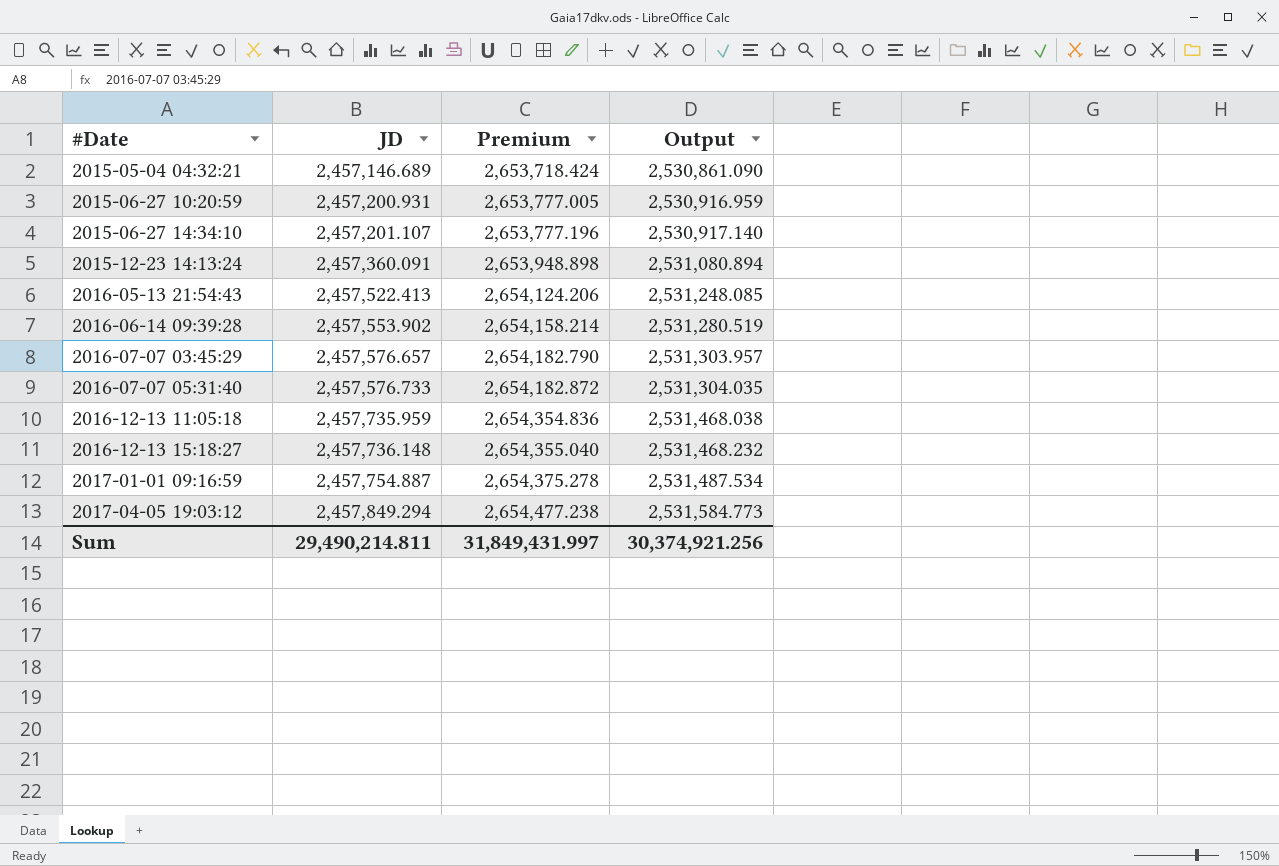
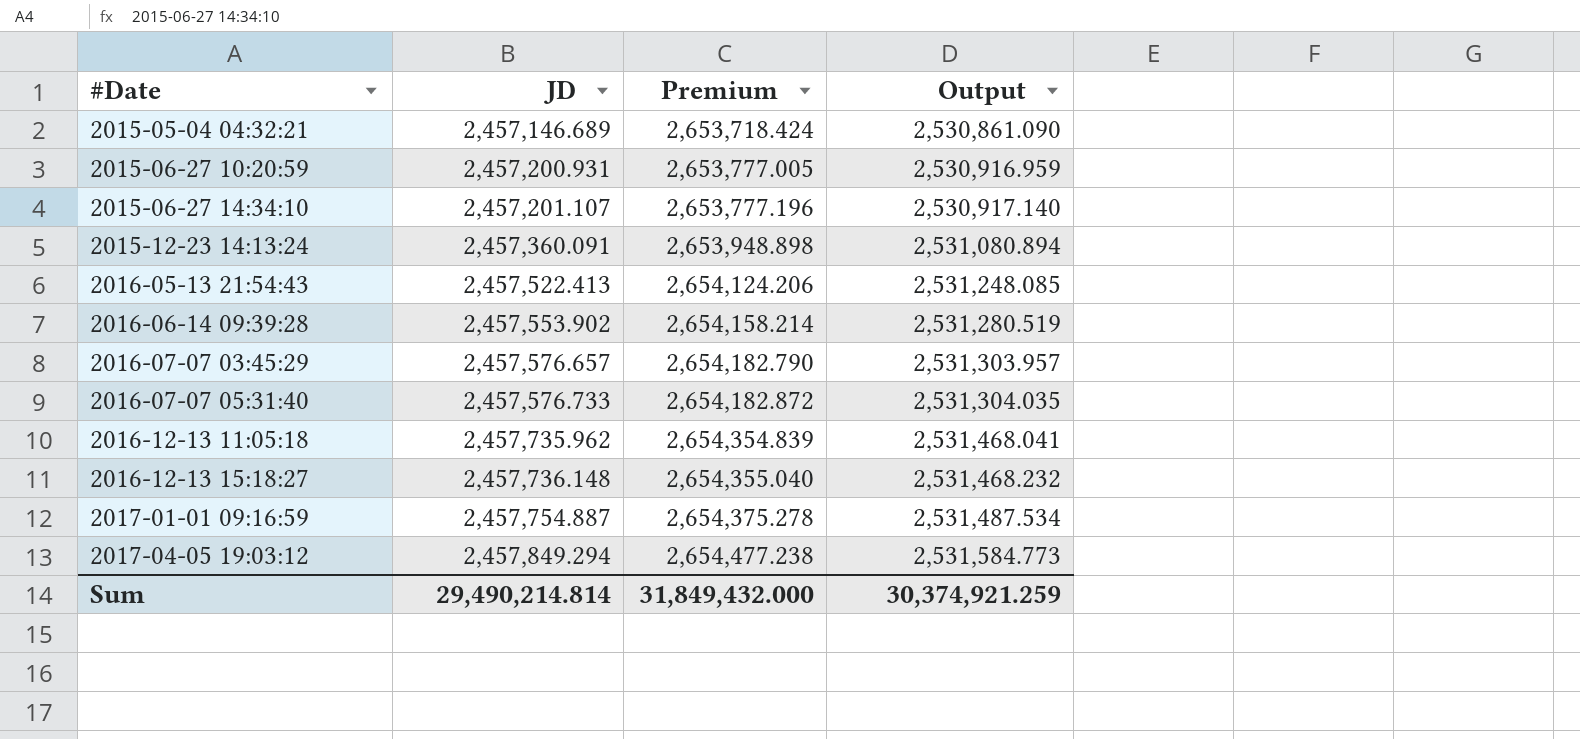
2016-12-13 11:05:18 | JD: 2,457,735.959 -> 2,457,735.962
2016-12-13 11:05:18 | Premium: 2,654,354.836 -> 2,654,354.839
2016-12-13 11:05:18 | Output: 2,531,468.038 -> 2,531,468.041
Sum | JD: 29,490,214.811 -> 29,490,214.814
Sum | Premium: 31,849,431.997 -> 31,849,432.000
Sum | Output: 30,374,921.256 -> 30,374,921.259

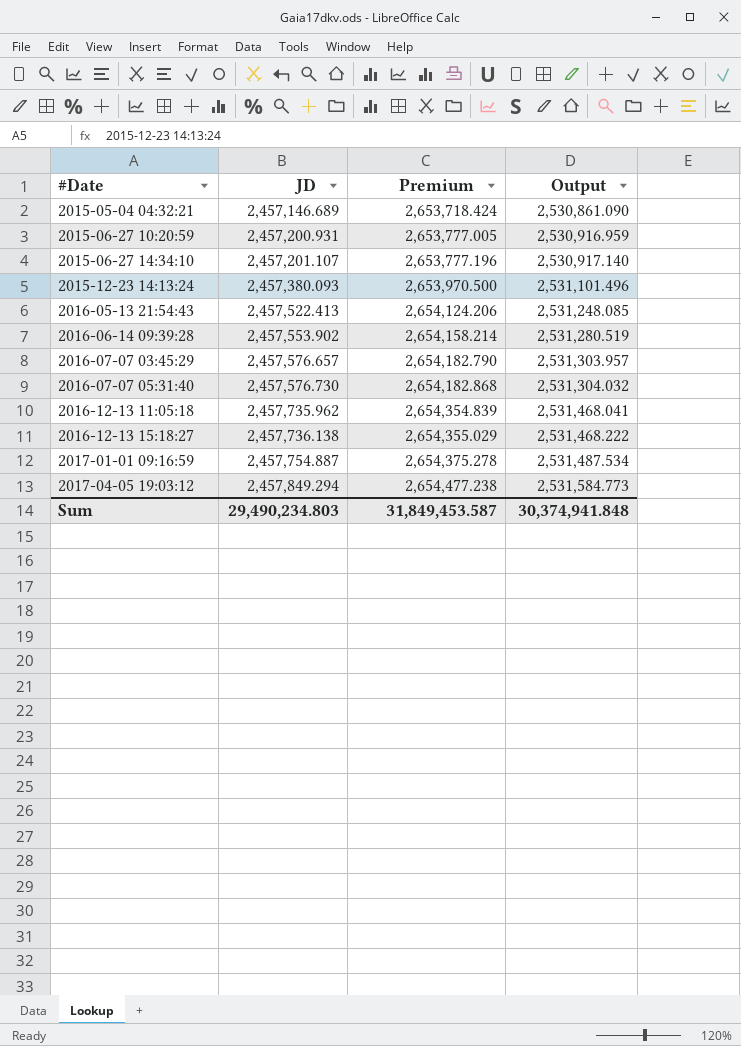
2015-12-23 14:13:24 | JD: 2,457,360.091 -> 2,457,380.093
2015-12-23 14:13:24 | Premium: 2,653,948.898 -> 2,653,970.500
2015-12-23 14:13:24 | Output: 2,531,080.894 -> 2,531,101.496
2016-07-07 05:31:40 | JD: 2,457,576.733 -> 2,457,576.730
2016-07-07 05:31:40 | Premium: 2,654,182.872 -> 2,654,182.868
2016-07-07 05:31:40 | Output: 2,531,304.035 -> 2,531,304.032
2016-12-13 15:18:27 | JD: 2,457,736.148 -> 2,457,736.138
2016-12-13 15:18:27 | Premium: 2,654,355.040 -> 2,654,355.029
2016-12-13 15:18:27 | Output: 2,531,468.232 -> 2,531,468.222
Sum | JD: 29,490,214.814 -> 29,490,234.803
Sum | Premium: 31,849,432.000 -> 31,849,453.587
Sum | Output: 30,374,921.259 -> 30,374,941.848

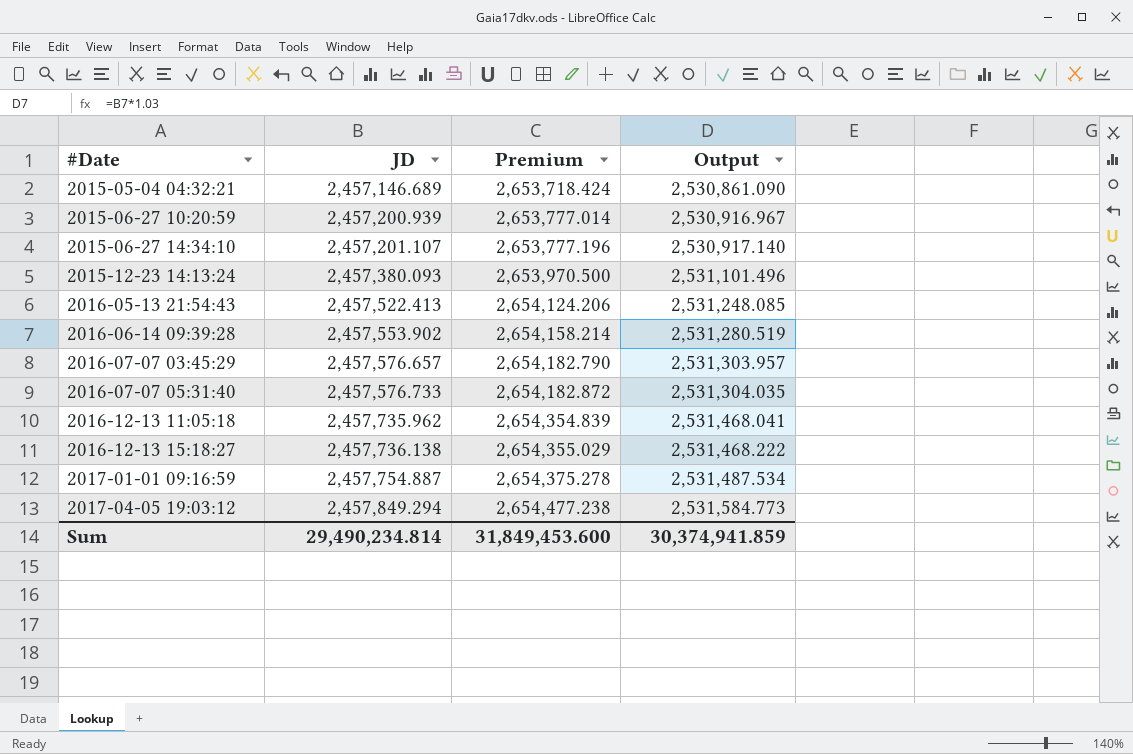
2015-06-27 10:20:59 | JD: 2,457,200.931 -> 2,457,200.939
2015-06-27 10:20:59 | Premium: 2,653,777.005 -> 2,653,777.014
2015-06-27 10:20:59 | Output: 2,530,916.959 -> 2,530,916.967
2016-07-07 05:31:40 | JD: 2,457,576.730 -> 2,457,576.733
2016-07-07 05:31:40 | Premium: 2,654,182.868 -> 2,654,182.872
2016-07-07 05:31:40 | Output: 2,531,304.032 -> 2,531,304.035
Sum | JD: 29,490,234.803 -> 29,490,234.814
Sum | Premium: 31,849,453.587 -> 31,849,453.600
Sum | Output: 30,374,941.848 -> 30,374,941.859

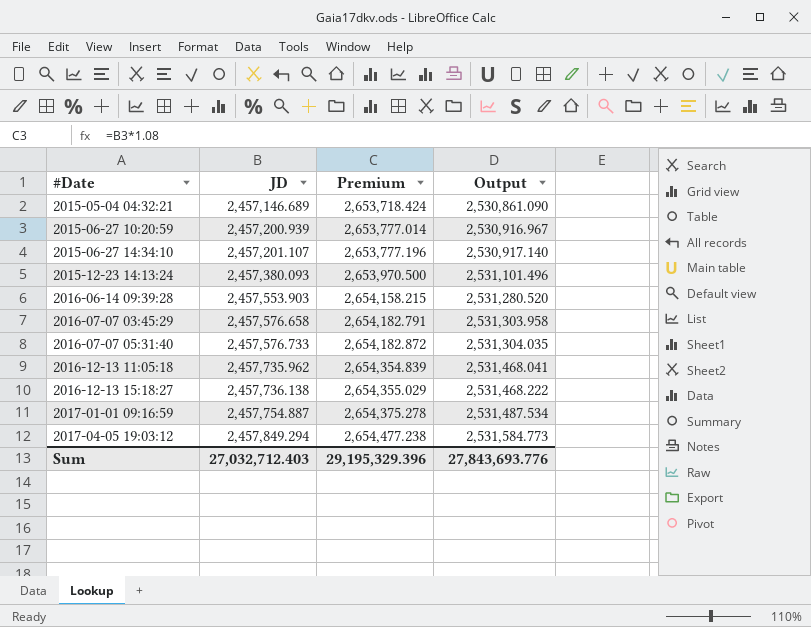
row 2016-05-13 21:54:43: 2,457,522.413 | 2,654,124.206 | 2,531,248.085 -> none
2016-06-14 09:39:28 | JD: 2,457,553.902 -> 2,457,553.903
2016-06-14 09:39:28 | Premium: 2,654,158.214 -> 2,654,158.215
2016-06-14 09:39:28 | Output: 2,531,280.519 -> 2,531,280.520
2016-07-07 03:45:29 | JD: 2,457,576.657 -> 2,457,576.658
2016-07-07 03:45:29 | Premium: 2,654,182.790 -> 2,654,182.791
2016-07-07 03:45:29 | Output: 2,531,303.957 -> 2,531,303.958
Sum | JD: 29,490,234.814 -> 27,032,712.403
Sum | Premium: 31,849,453.600 -> 29,195,329.396
Sum | Output: 30,374,941.859 -> 27,843,693.776

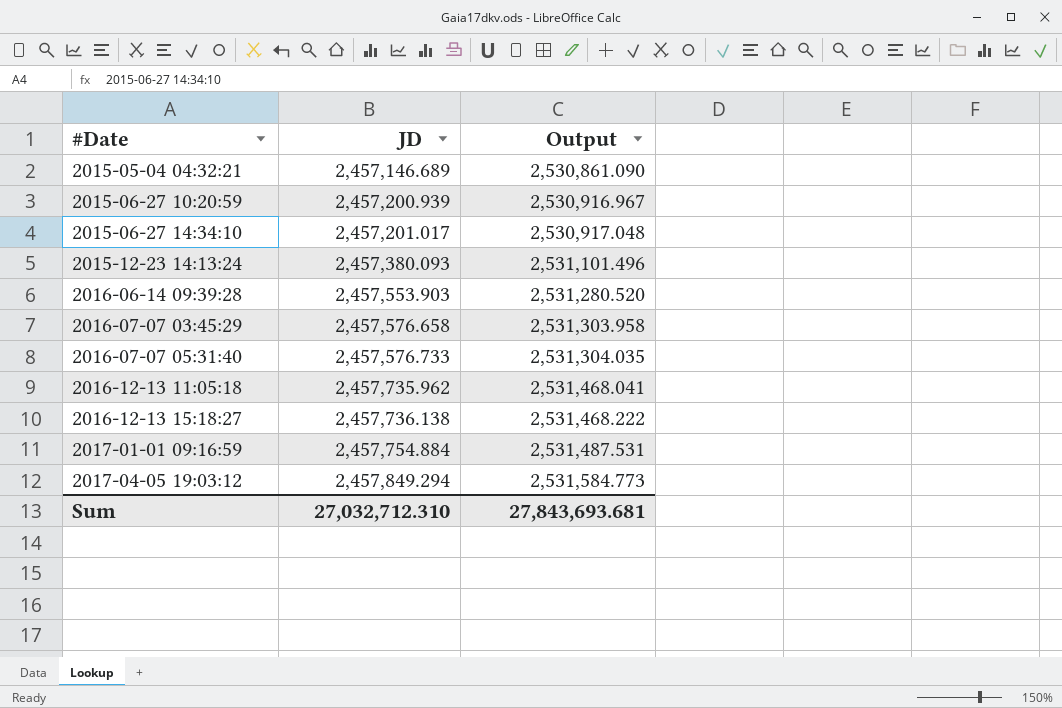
column Premium | formula: [JD] * 1.08 -> none
2015-06-27 14:34:10 | JD: 2,457,201.107 -> 2,457,201.017
2015-06-27 14:34:10 | Output: 2,530,917.140 -> 2,530,917.048
2017-01-01 09:16:59 | JD: 2,457,754.887 -> 2,457,754.884
2017-01-01 09:16:59 | Output: 2,531,487.534 -> 2,531,487.531
Sum | JD: 27,032,712.403 -> 27,032,712.310
Sum | Output: 27,843,693.776 -> 27,843,693.681

